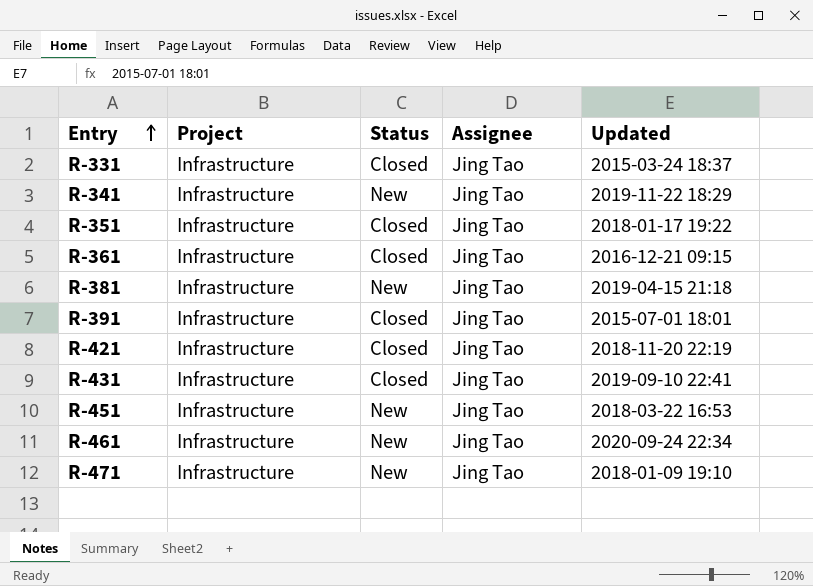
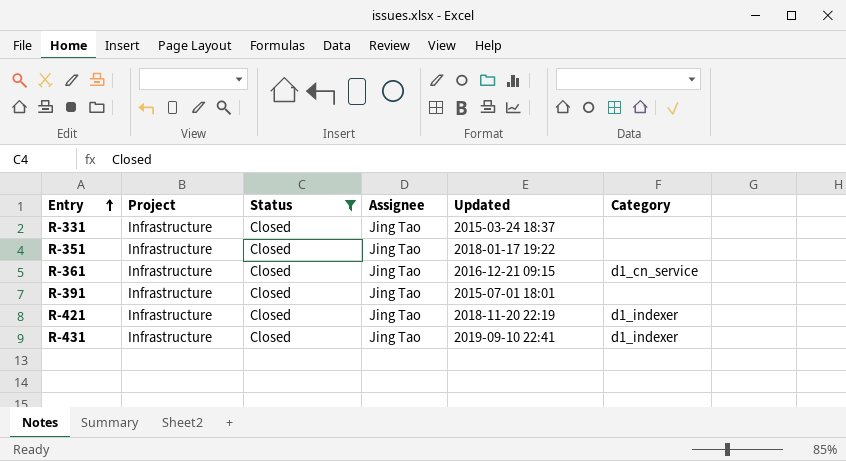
filter: none -> Status = Closed
column Category | position: none -> 6

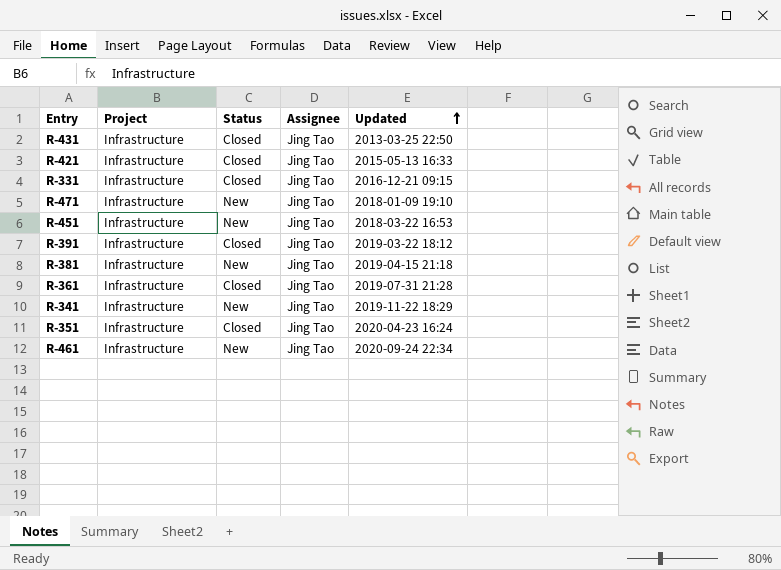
filter: Status = Closed -> none
row order: Entry ascending -> Updated ascending
column Category | position: 6 -> none
R-431 | Updated: 2019-09-10 22:41 -> 2013-03-25 22:50
R-421 | Updated: 2018-11-20 22:19 -> 2015-05-13 16:33
R-331 | Updated: 2015-03-24 18:37 -> 2016-12-21 09:15
R-391 | Updated: 2015-07-01 18:01 -> 2019-03-22 18:12
R-361 | Updated: 2016-12-21 09:15 -> 2019-07-31 21:28
R-351 | Updated: 2018-01-17 19:22 -> 2020-04-23 16:24

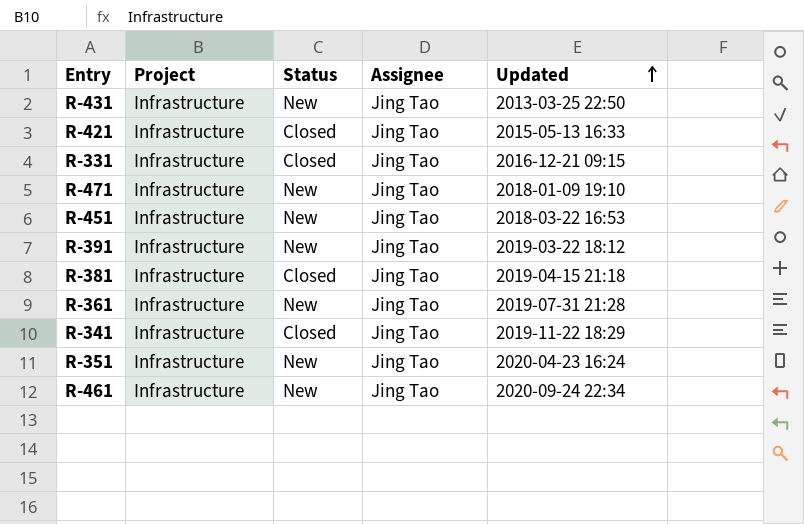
R-431 | Status: Closed -> New
R-391 | Status: Closed -> New
R-381 | Status: New -> Closed
R-361 | Status: Closed -> New
R-341 | Status: New -> Closed
R-351 | Status: Closed -> New

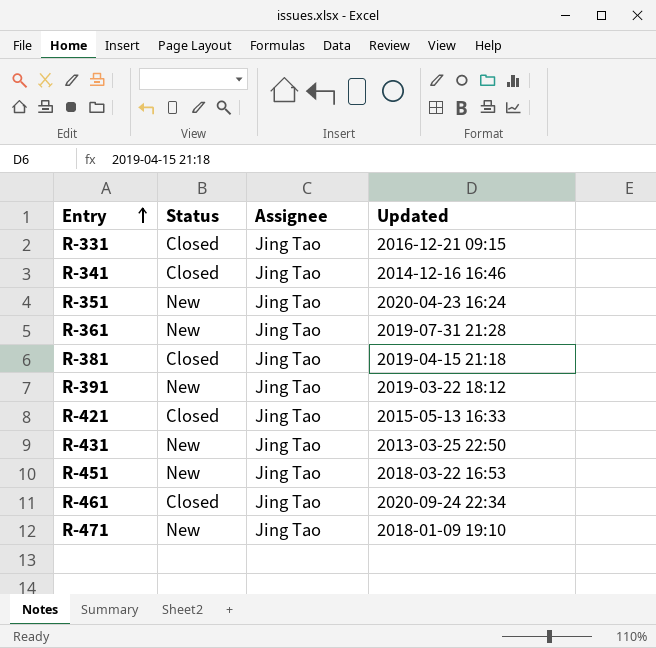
row order: Updated ascending -> Entry ascending
column Project | position: 2 -> none
R-341 | Updated: 2019-11-22 18:29 -> 2014-12-16 16:46
R-461 | Status: New -> Closed

